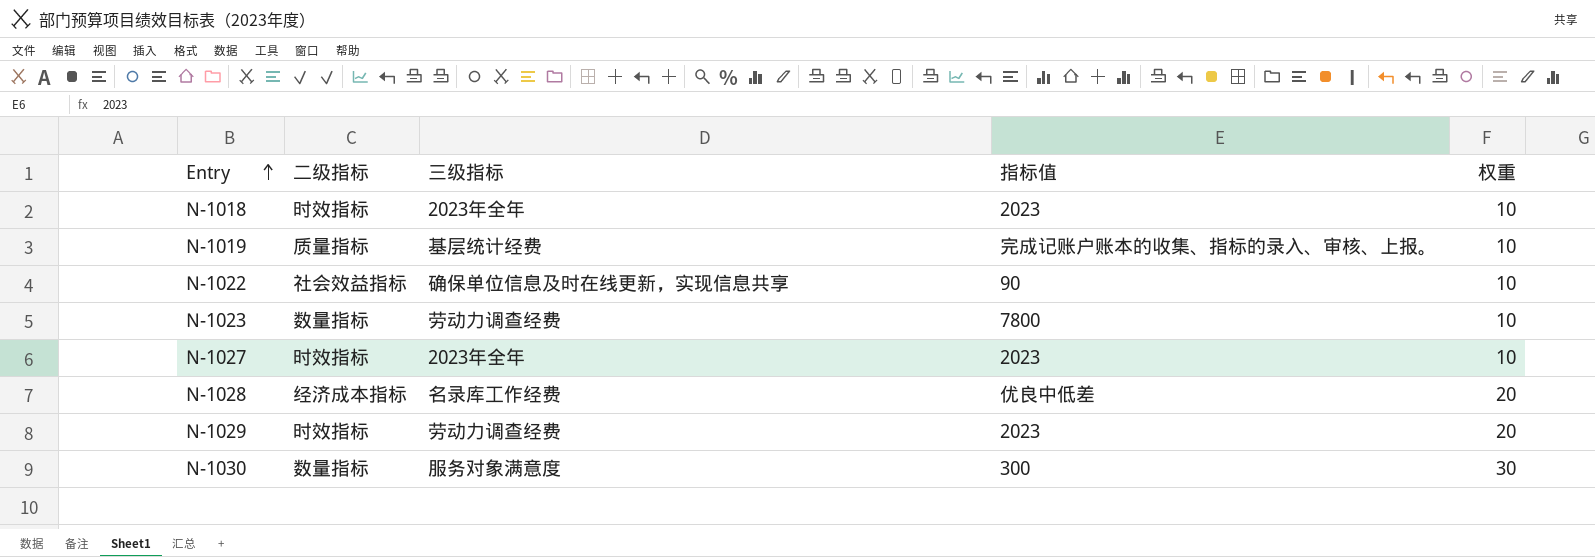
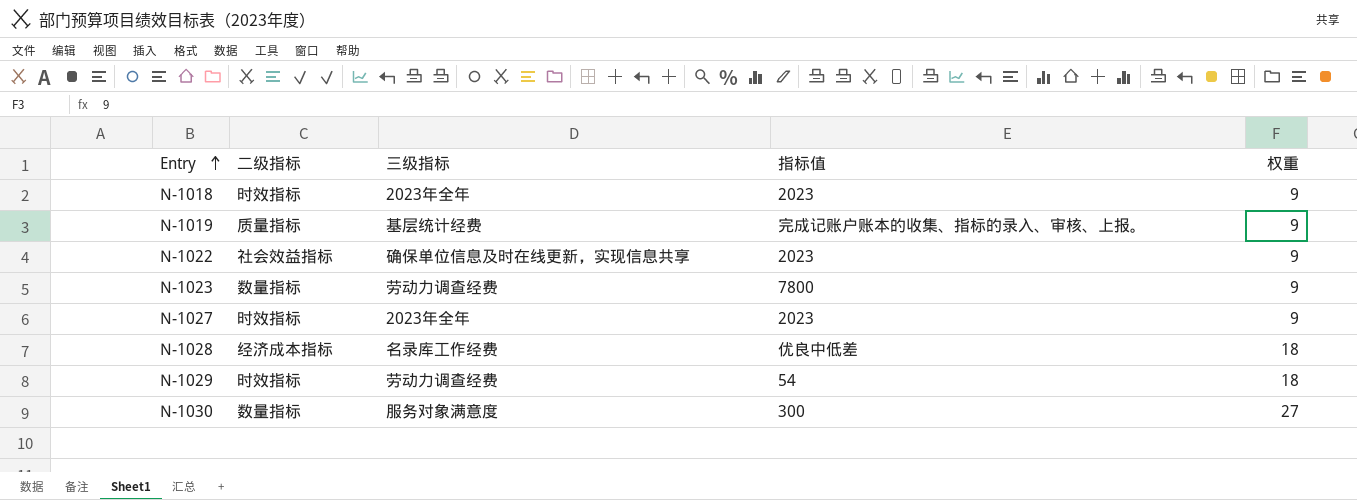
N-1018 | 权重: 10 -> 9
N-1019 | 权重: 10 -> 9
N-1022 | 指标值: 90 -> 2023
N-1022 | 权重: 10 -> 9
N-1023 | 权重: 10 -> 9
N-1027 | 权重: 10 -> 9
N-1028 | 权重: 20 -> 18
N-1029 | 指标值: 2023 -> 54
N-1029 | 权重: 20 -> 18
N-1030 | 权重: 30 -> 27

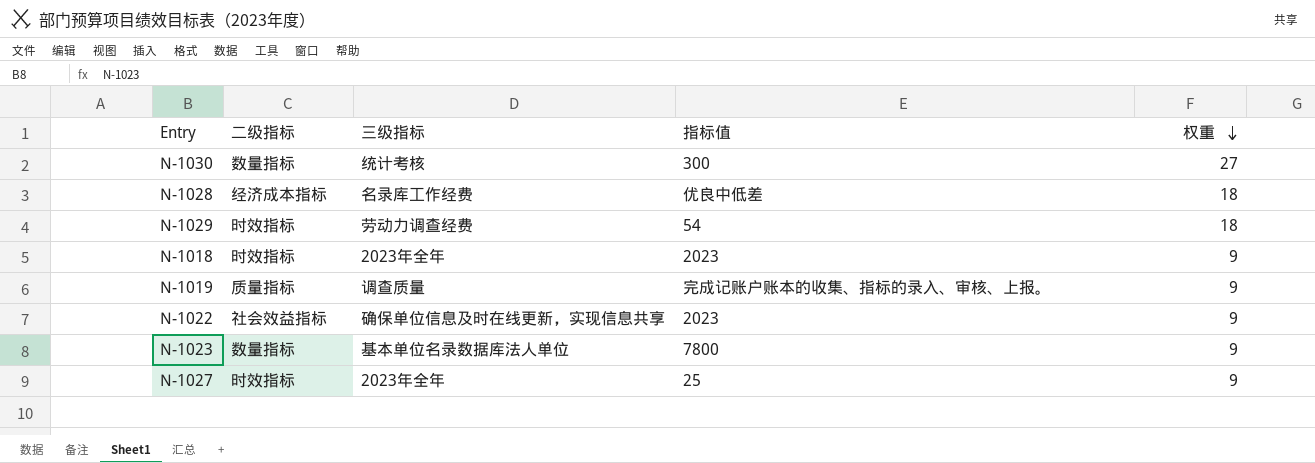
row order: Entry ascending -> 权重 descending
N-1030 | 三级指标: 服务对象满意度 -> 统计考核
N-1019 | 三级指标: 基层统计经费 -> 调查质量
N-1023 | 三级指标: 劳动力调查经费 -> 基本单位名录数据库法人单位
N-1027 | 指标值: 2023 -> 25

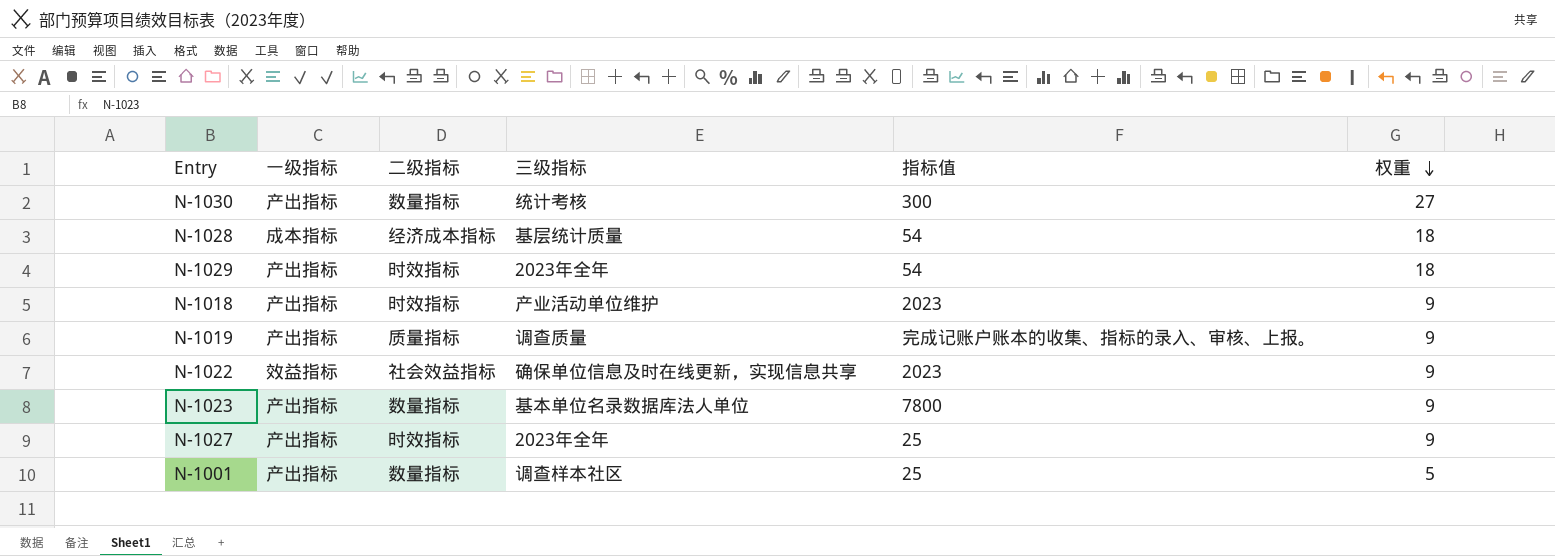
column 一级指标 | position: none -> 2
N-1028 | 三级指标: 名录库工作经费 -> 基层统计质量
N-1028 | 指标值: 优良中低差 -> 54
N-1029 | 三级指标: 劳动力调查经费 -> 2023年全年
N-1018 | 三级指标: 2023年全年 -> 产业活动单位维护
row N-1001: none -> 产出指标 | 数量指标 | 调查样本社区 | 25 | 5

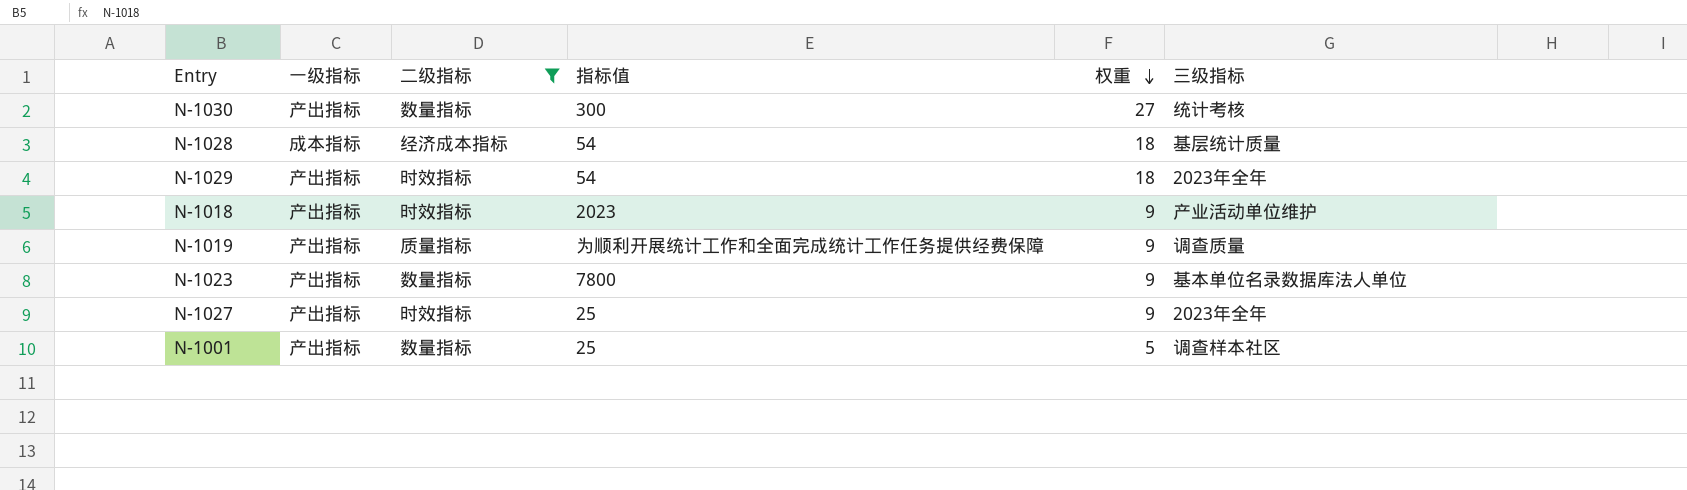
filter: none -> 二级指标 != 社会效益指标
column 三级指标 | position: 4 -> 6
N-1019 | 指标值: 完成记账户账本的收集、指标的录入、审核、上报。 -> 为顺利开展统计工作和全面完成统计工作任务提供经费保障

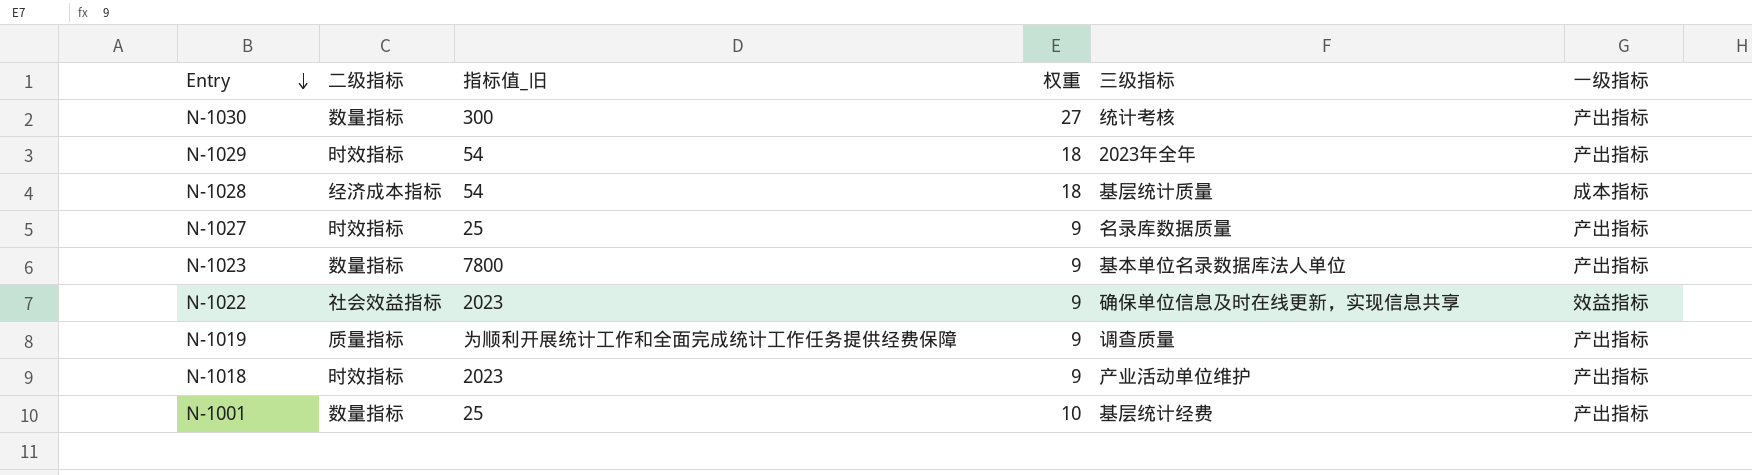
filter: 二级指标 != 社会效益指标 -> none
row order: 权重 descending -> Entry descending
column name: 指标值 -> 指标值_旧
column 一级指标 | position: 2 -> 6
N-1027 | 三级指标: 2023年全年 -> 名录库数据质量
N-1001 | 权重: 5 -> 10
N-1001 | 三级指标: 调查样本社区 -> 基层统计经费

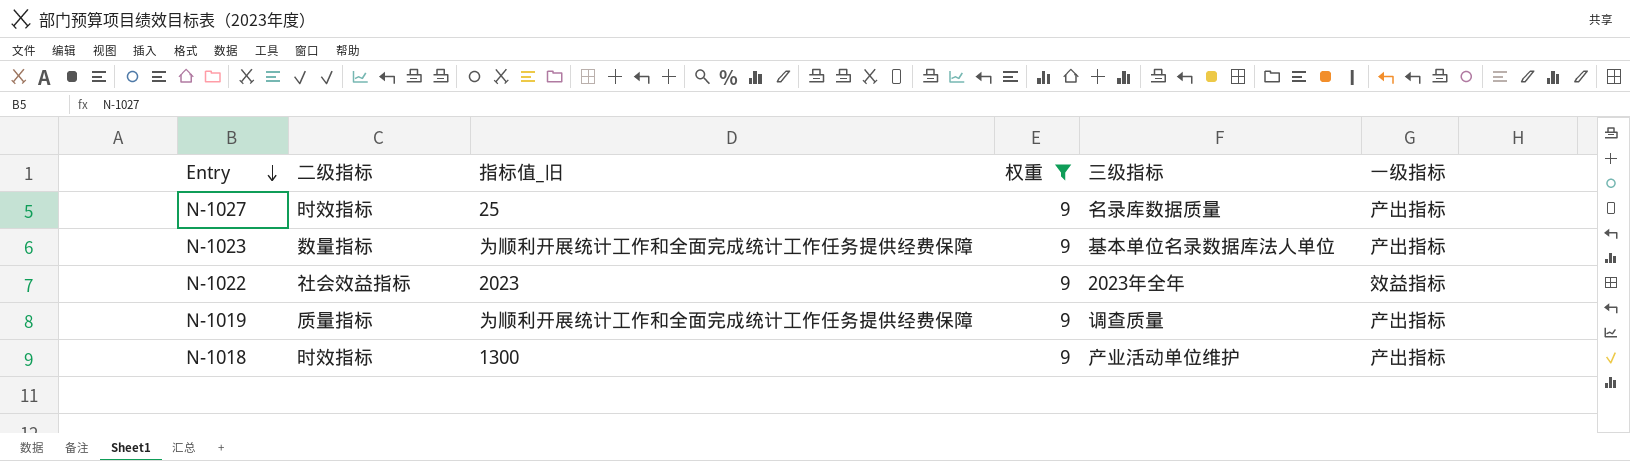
filter: none -> 权重 = 9
N-1023 | 指标值_旧: 7800 -> 为顺利开展统计工作和全面完成统计工作任务提供经费保障
N-1022 | 三级指标: 确保单位信息及时在线更新，实现信息共享 -> 2023年全年
N-1018 | 指标值_旧: 2023 -> 1300

